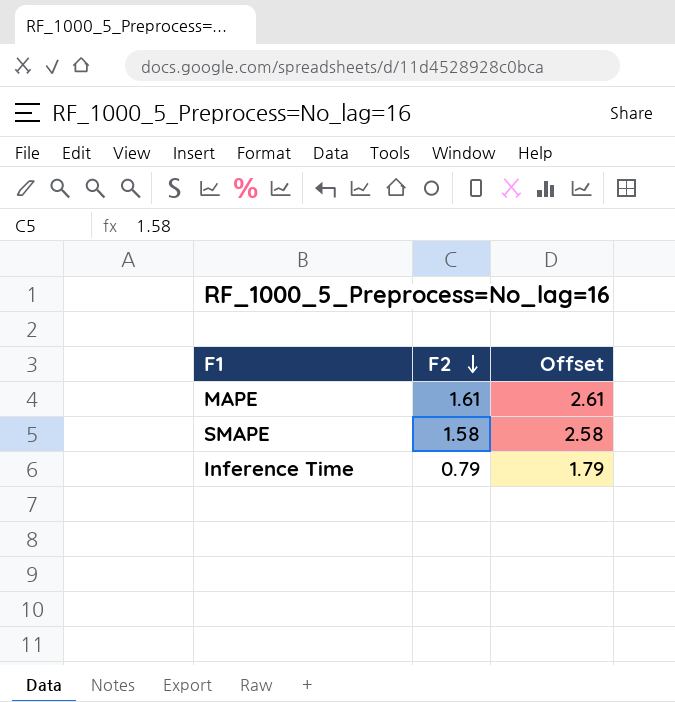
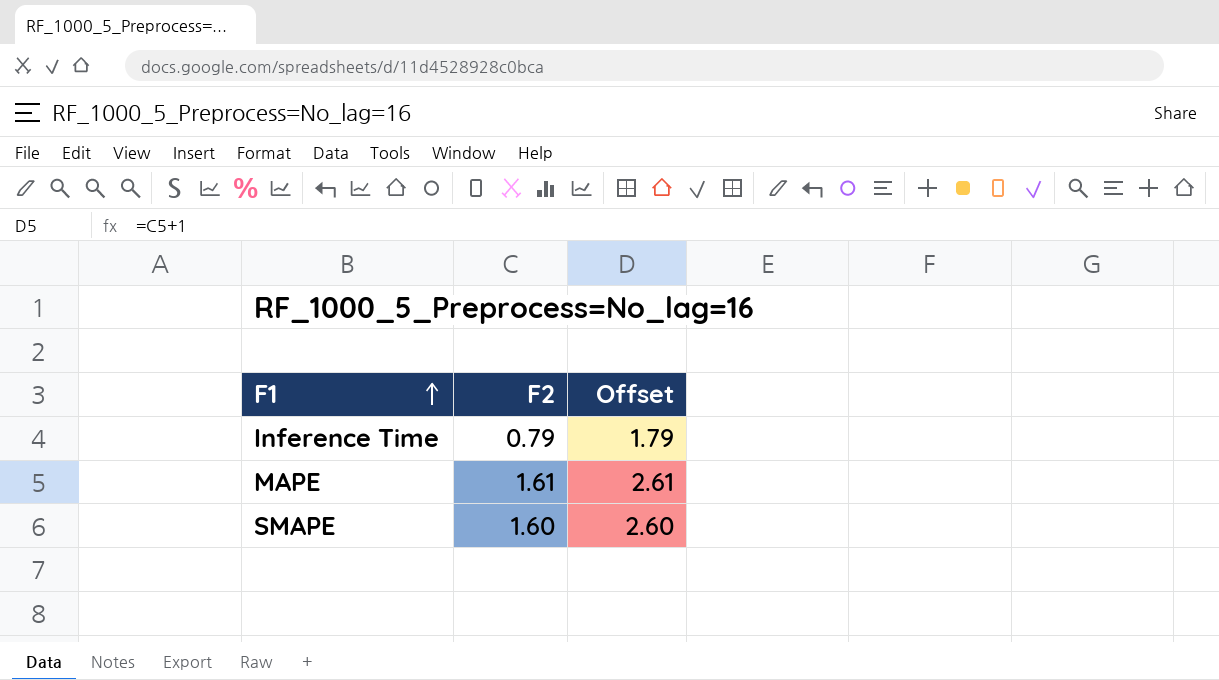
row order: F2 descending -> F1 ascending
SMAPE | F2: 1.58 -> 1.60
SMAPE | Offset: 2.58 -> 2.60

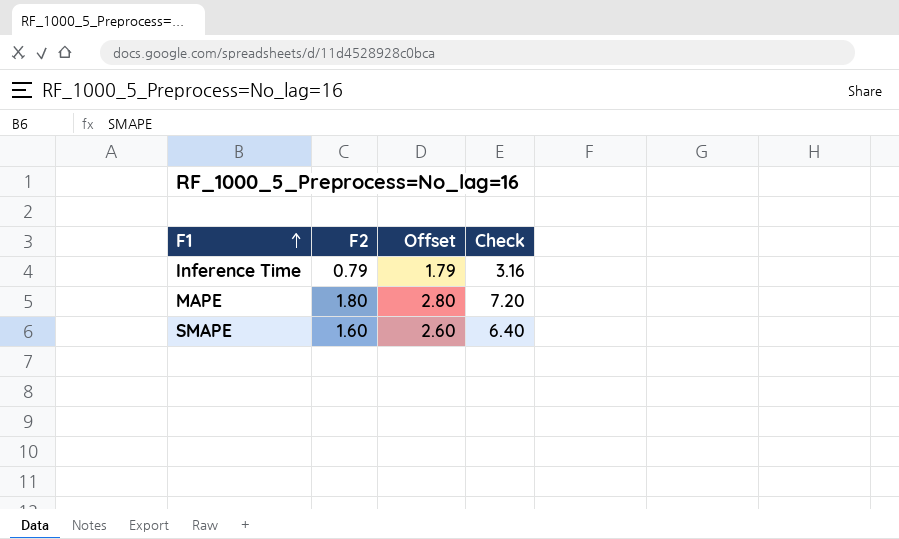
column Check | formula: none -> [F2] * 4
MAPE | F2: 1.61 -> 1.80
MAPE | Offset: 2.61 -> 2.80

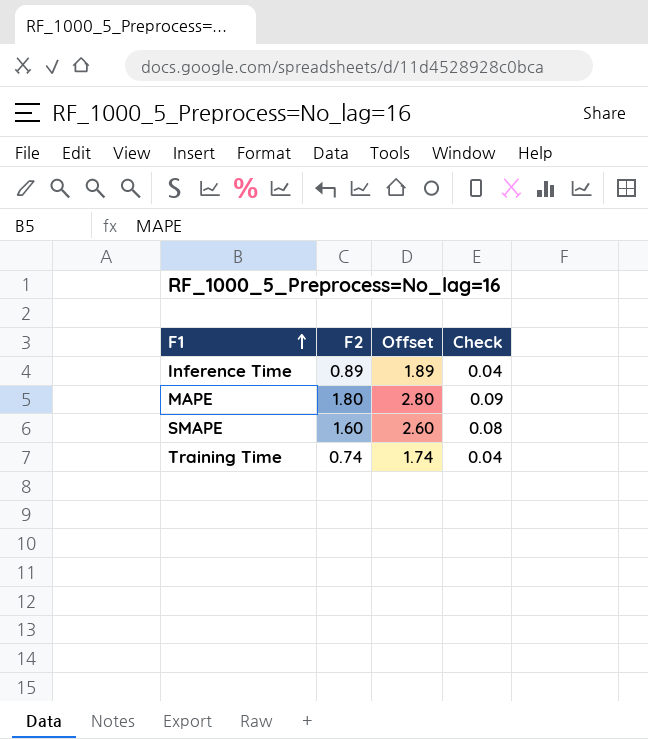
column Check | formula: [F2] * 4 -> [F2] * 0.05
Inference Time | F2: 0.79 -> 0.89
Inference Time | Offset: 1.79 -> 1.89
row Training Time: none -> 0.74 | 1.74 | 0.04

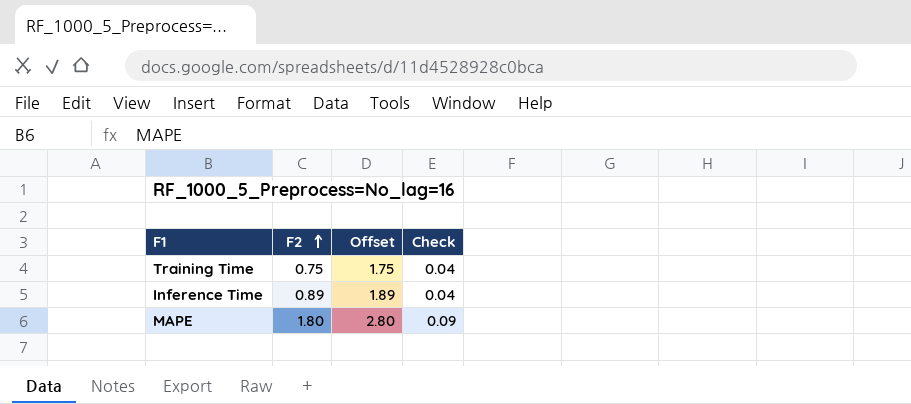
row order: F1 ascending -> F2 ascending
row SMAPE: 1.60 | 2.60 | 0.08 -> none
Training Time | F2: 0.74 -> 0.75
Training Time | Offset: 1.74 -> 1.75

